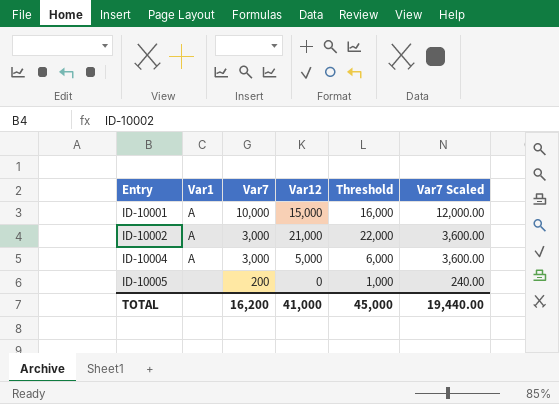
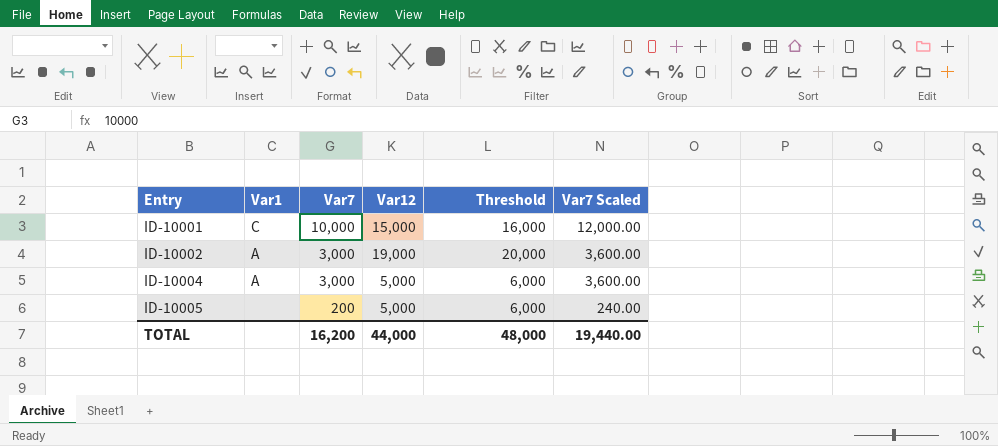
ID-10001 | Var1: A -> C
ID-10002 | Var12: 21,000 -> 19,000
ID-10002 | Threshold: 22,000 -> 20,000
ID-10005 | Var12: 0 -> 5,000
ID-10005 | Threshold: 1,000 -> 6,000
TOTAL | Var12: 41,000 -> 44,000
TOTAL | Threshold: 45,000 -> 48,000

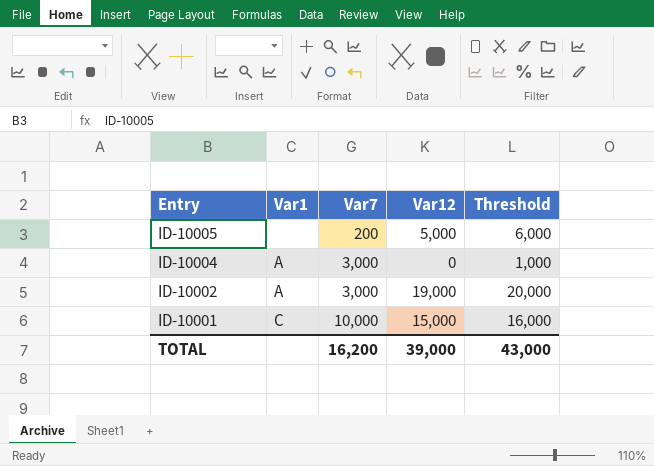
row order: Entry ascending -> Entry descending
column Var7 Scaled | formula: [Var7] * 1.2 -> none
ID-10004 | Var12: 5,000 -> 0
ID-10004 | Threshold: 6,000 -> 1,000
TOTAL | Var12: 44,000 -> 39,000
TOTAL | Threshold: 48,000 -> 43,000

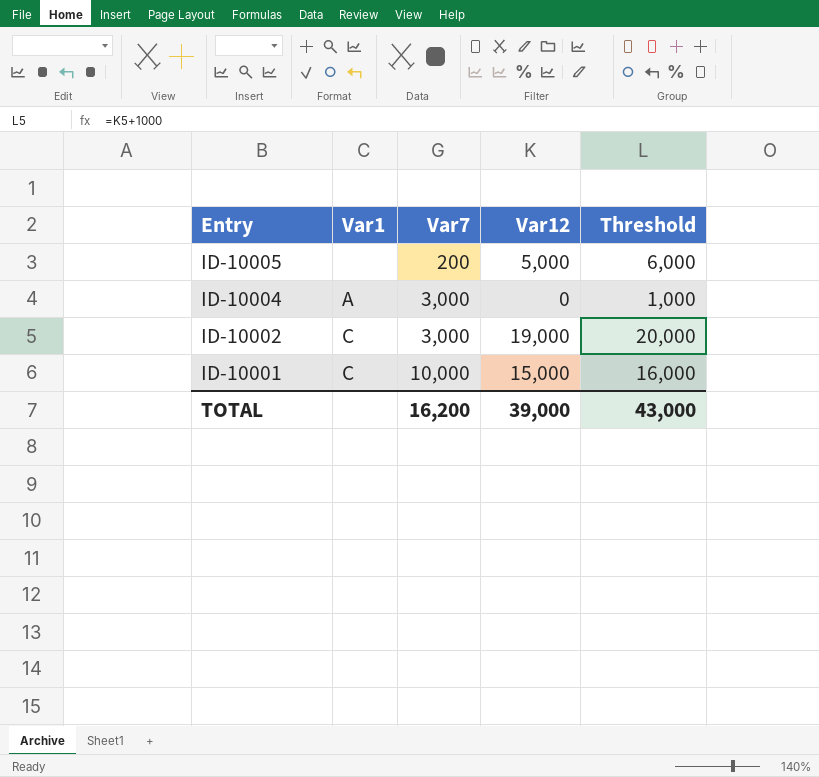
ID-10002 | Var1: A -> C

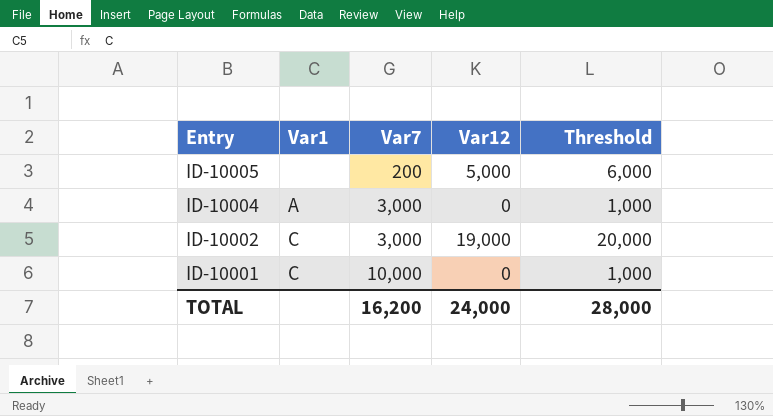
ID-10001 | Var12: 15,000 -> 0
ID-10001 | Threshold: 16,000 -> 1,000
TOTAL | Var12: 39,000 -> 24,000
TOTAL | Threshold: 43,000 -> 28,000

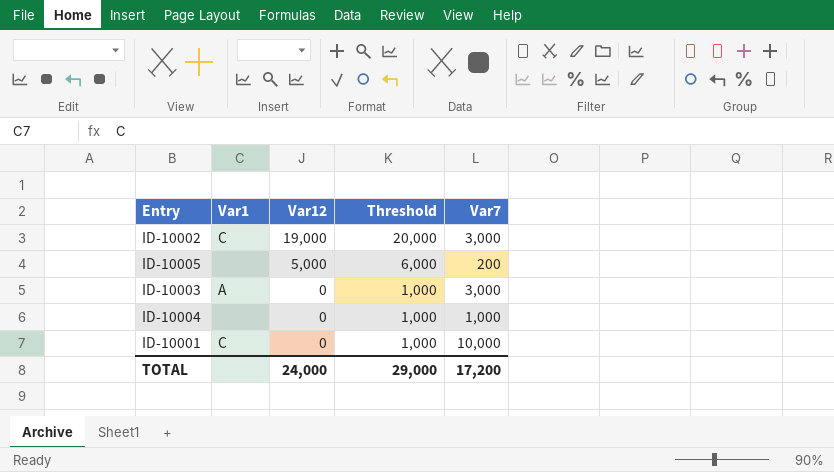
row order: Entry descending -> Var12 descending
column Var7 | position: 3 -> 5
row ID-10003: none -> A | 0 | 1,000 | 3,000
ID-10004 | Var1: A -> none
ID-10004 | Var7: 3,000 -> 1,000
TOTAL | Threshold: 28,000 -> 29,000
TOTAL | Var7: 16,200 -> 17,200

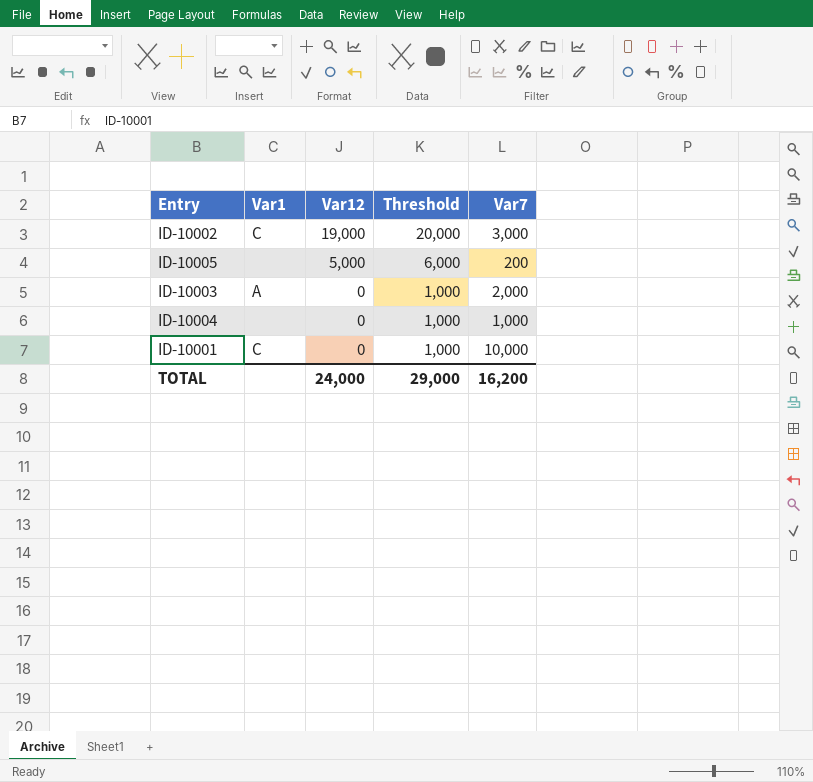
ID-10003 | Var7: 3,000 -> 2,000
TOTAL | Var7: 17,200 -> 16,200

